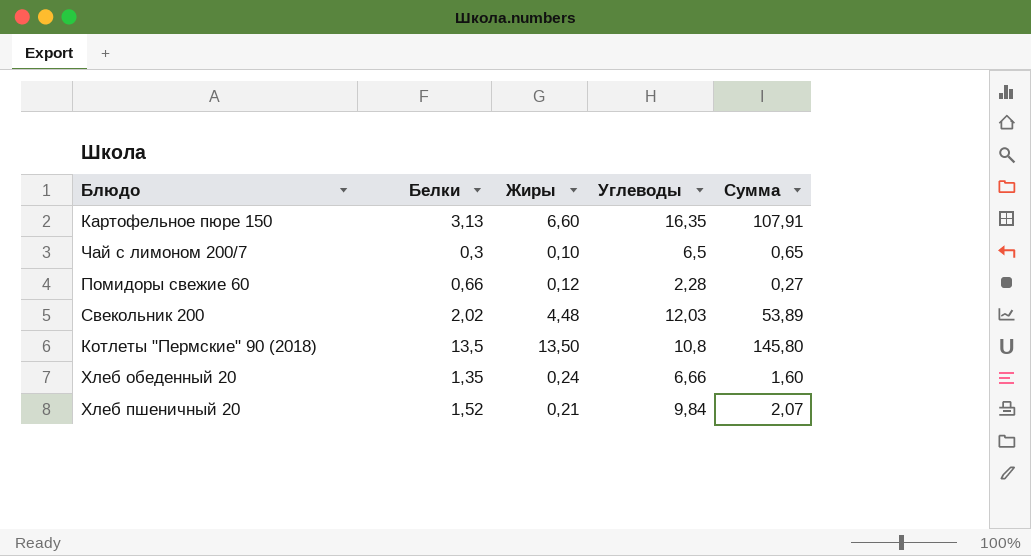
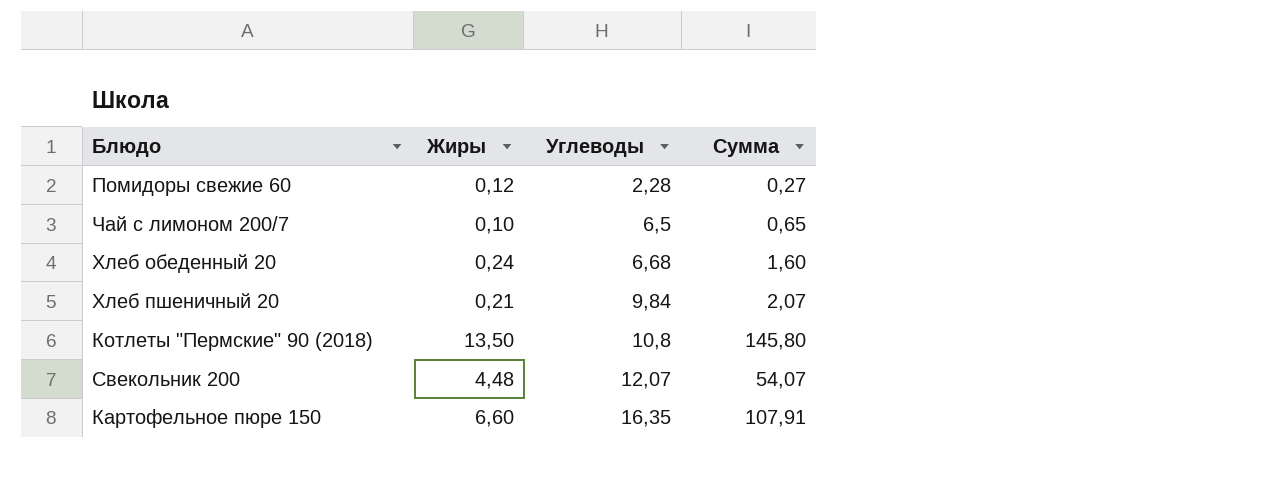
row order: none -> Углеводы ascending
column Белки | position: 2 -> none
Хлеб обеденный 20 | Углеводы: 6,66 -> 6,68
Свекольник 200 | Углеводы: 12,03 -> 12,07
Свекольник 200 | Сумма: 53,89 -> 54,07

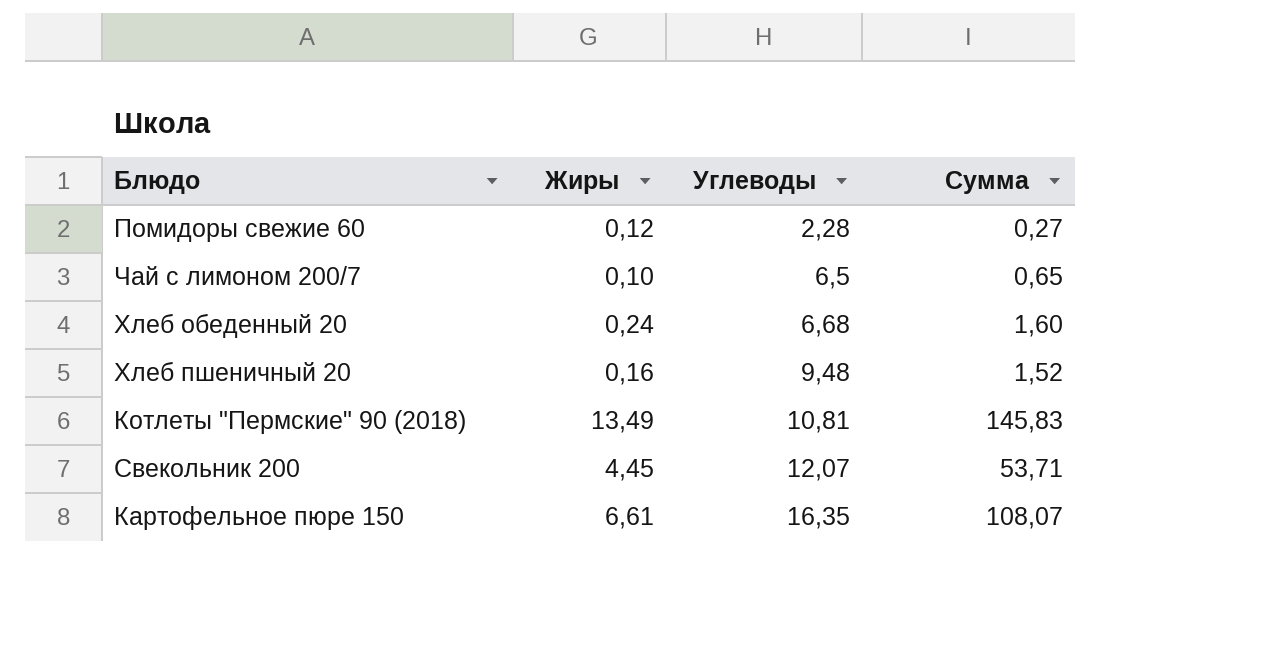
Хлеб пшеничный 20 | Жиры: 0,21 -> 0,16
Хлеб пшеничный 20 | Углеводы: 9,84 -> 9,48
Хлеб пшеничный 20 | Сумма: 2,07 -> 1,52
Котлеты "Пермские" 90 (2018) | Жиры: 13,50 -> 13,49
Котлеты "Пермские" 90 (2018) | Углеводы: 10,8 -> 10,81
Котлеты "Пермские" 90 (2018) | Сумма: 145,80 -> 145,83
Свекольник 200 | Жиры: 4,48 -> 4,45
Свекольник 200 | Сумма: 54,07 -> 53,71
Картофельное пюре 150 | Жиры: 6,60 -> 6,61
Картофельное пюре 150 | Сумма: 107,91 -> 108,07

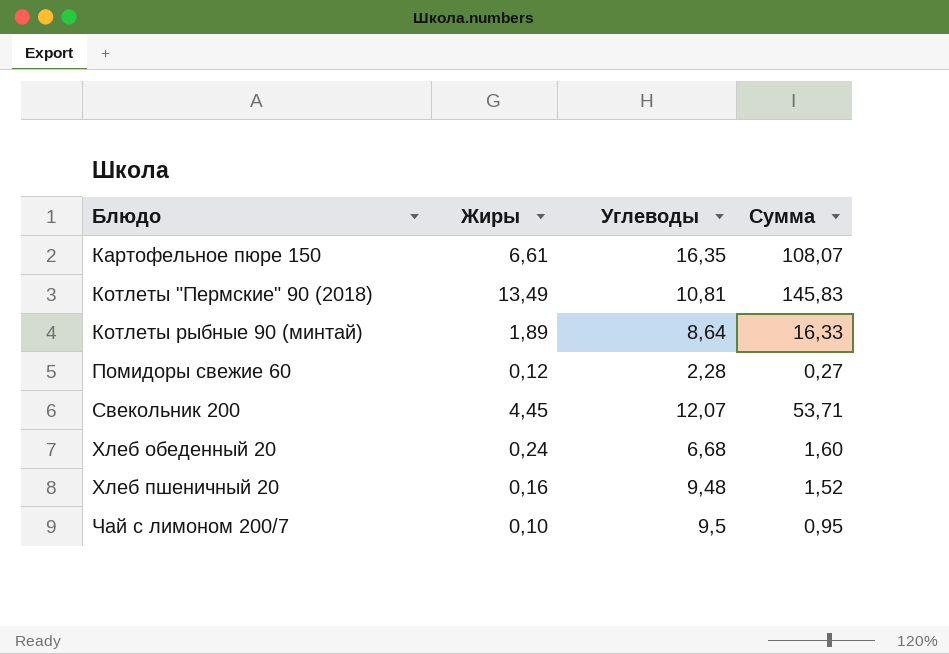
row order: Углеводы ascending -> Блюдо ascending
row Котлеты рыбные 90 (минтай): none -> 1,89 | 8,64 | 16,33
Чай с лимоном 200/7 | Углеводы: 6,5 -> 9,5
Чай с лимоном 200/7 | Сумма: 0,65 -> 0,95

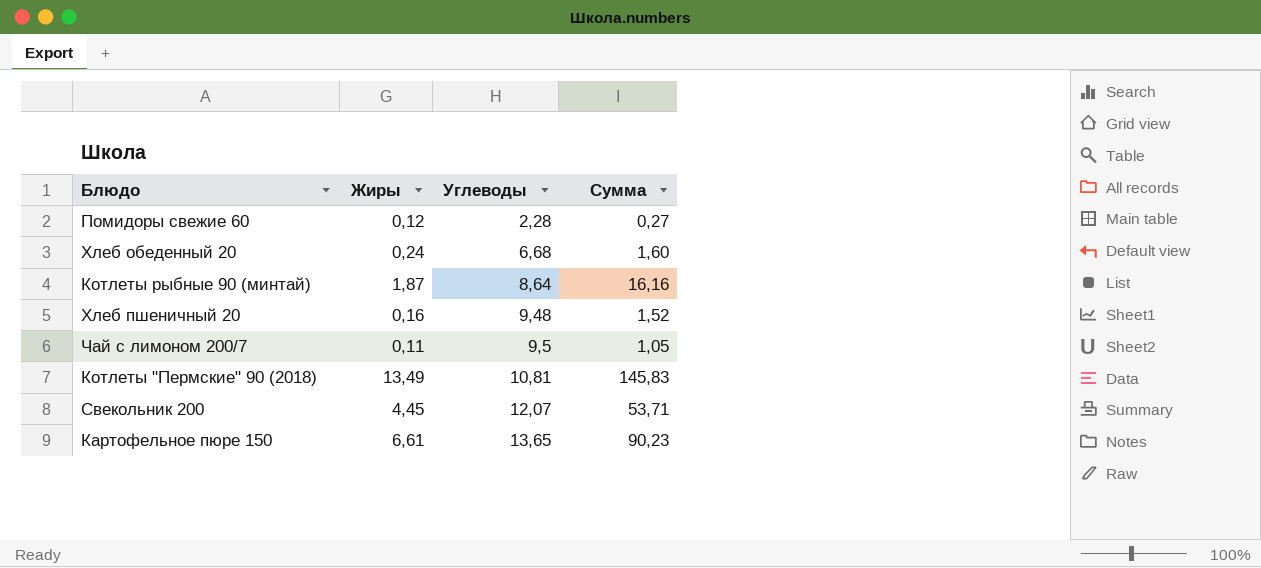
row order: Блюдо ascending -> Углеводы ascending
Котлеты рыбные 90 (минтай) | Жиры: 1,89 -> 1,87
Котлеты рыбные 90 (минтай) | Сумма: 16,33 -> 16,16
Чай с лимоном 200/7 | Жиры: 0,10 -> 0,11
Чай с лимоном 200/7 | Сумма: 0,95 -> 1,05
Картофельное пюре 150 | Углеводы: 16,35 -> 13,65
Картофельное пюре 150 | Сумма: 108,07 -> 90,23

